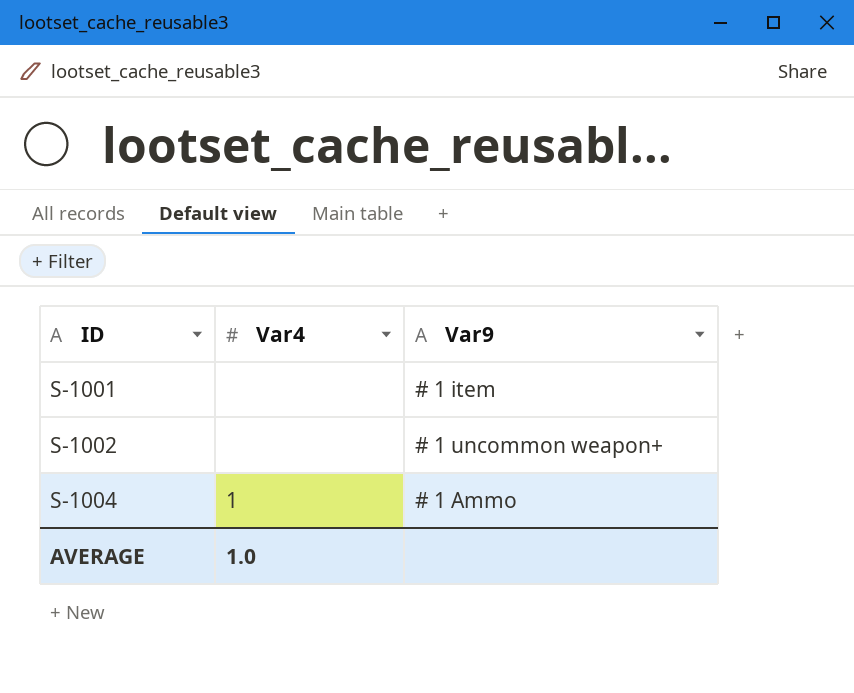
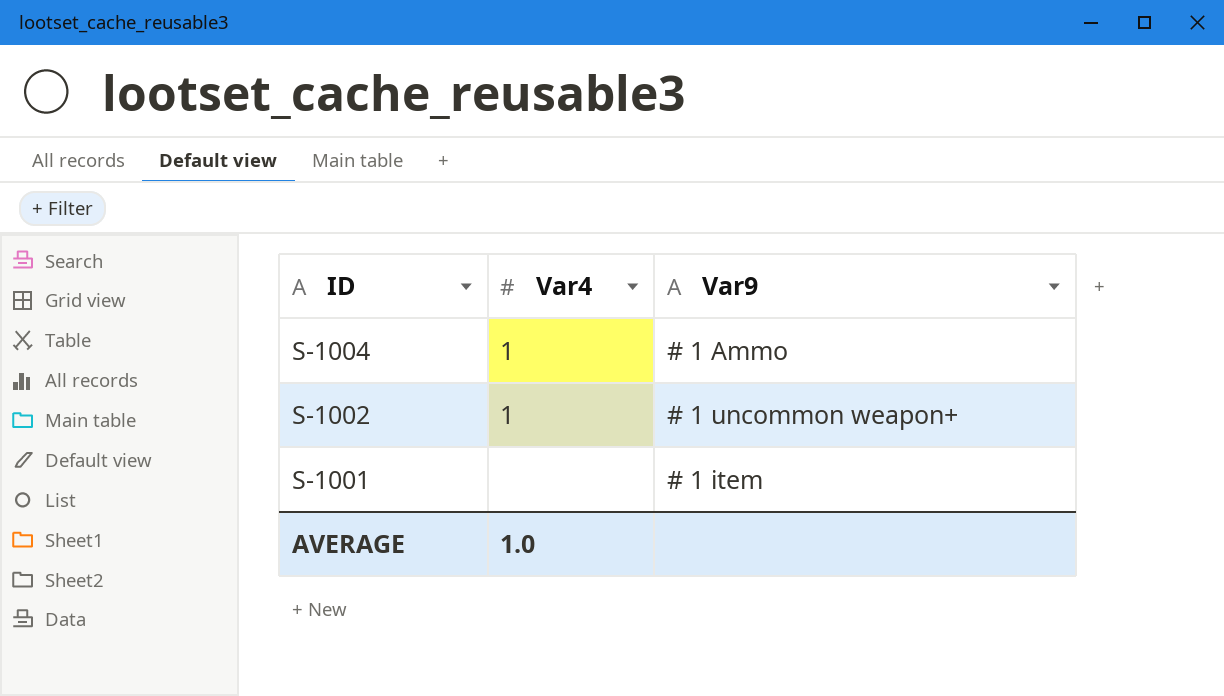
row order: ID ascending -> ID descending
S-1002 | Var4: none -> 1

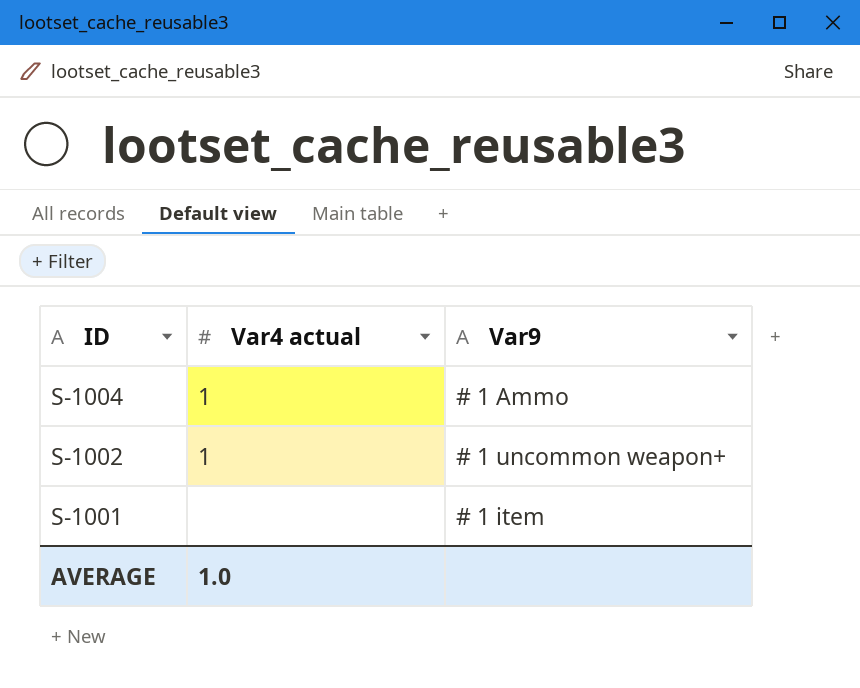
column name: Var4 -> Var4 actual

